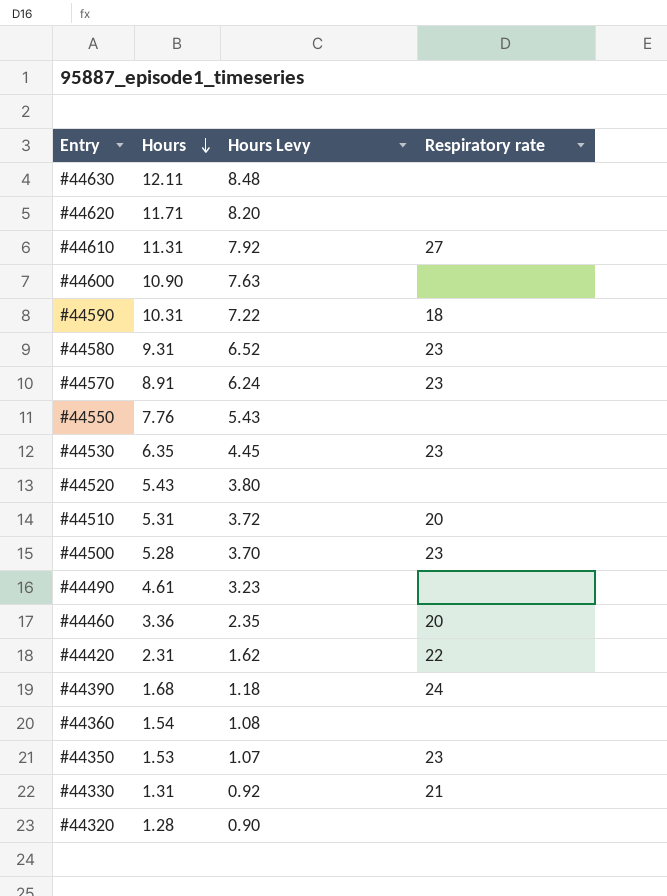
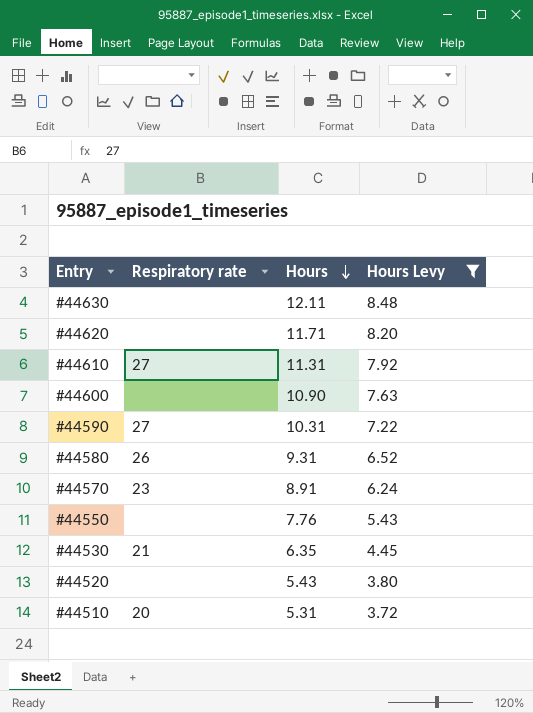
filter: none -> Hours Levy >= 3.72
column Respiratory rate | position: 4 -> 2
#44590 | Respiratory rate: 18 -> 27
#44580 | Respiratory rate: 23 -> 26
#44530 | Respiratory rate: 23 -> 21

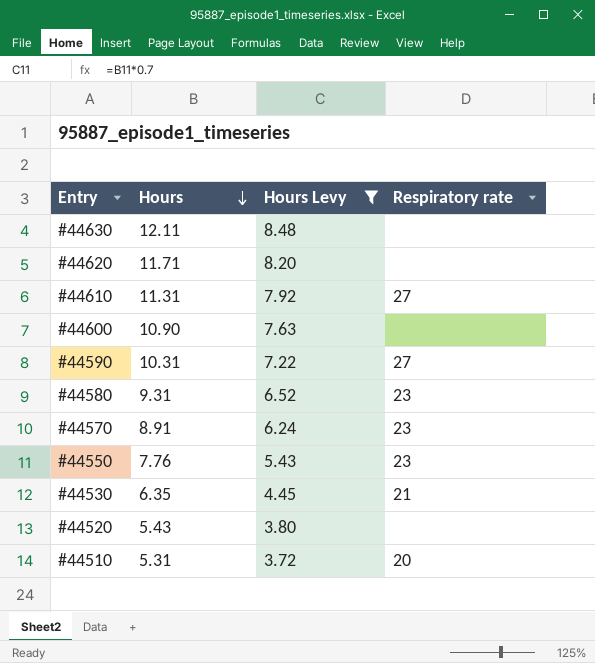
column Respiratory rate | position: 2 -> 4
#44580 | Respiratory rate: 26 -> 23
#44550 | Respiratory rate: none -> 23

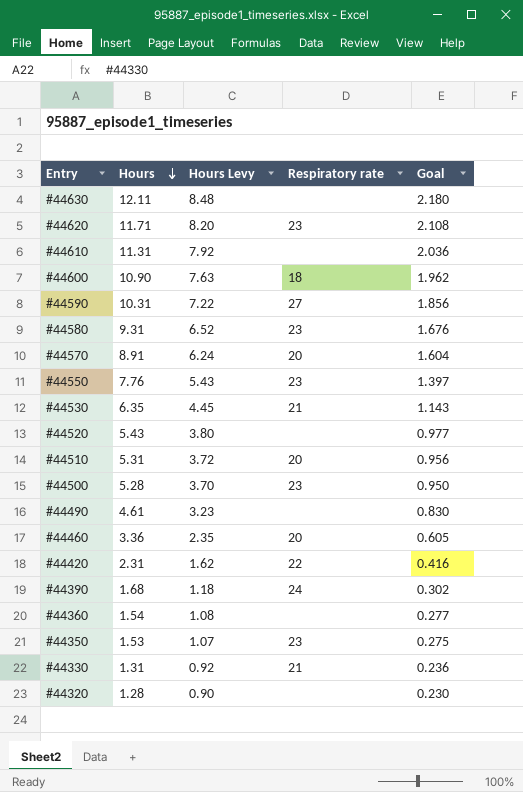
filter: Hours Levy >= 3.72 -> none
column Goal | formula: none -> [Hours] * 0.18
#44620 | Respiratory rate: none -> 23
#44610 | Respiratory rate: 27 -> none
#44600 | Respiratory rate: none -> 18
#44570 | Respiratory rate: 23 -> 20

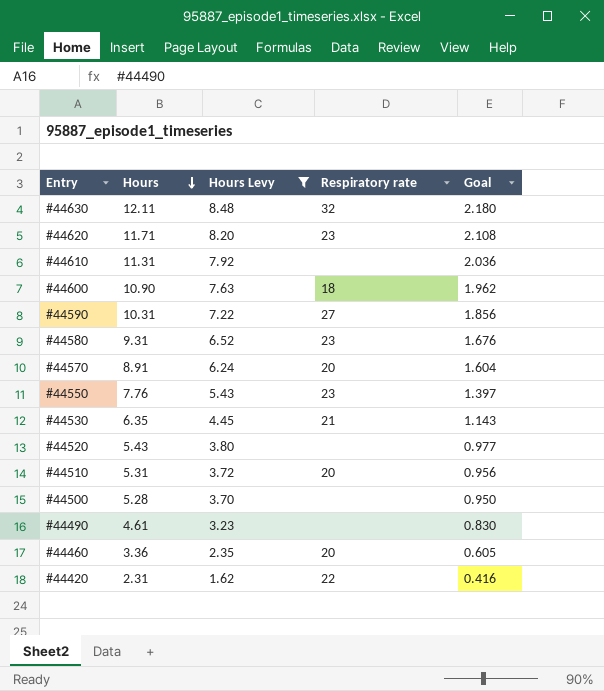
filter: none -> Hours Levy >= 1.62
#44630 | Respiratory rate: none -> 32
#44500 | Respiratory rate: 23 -> none

